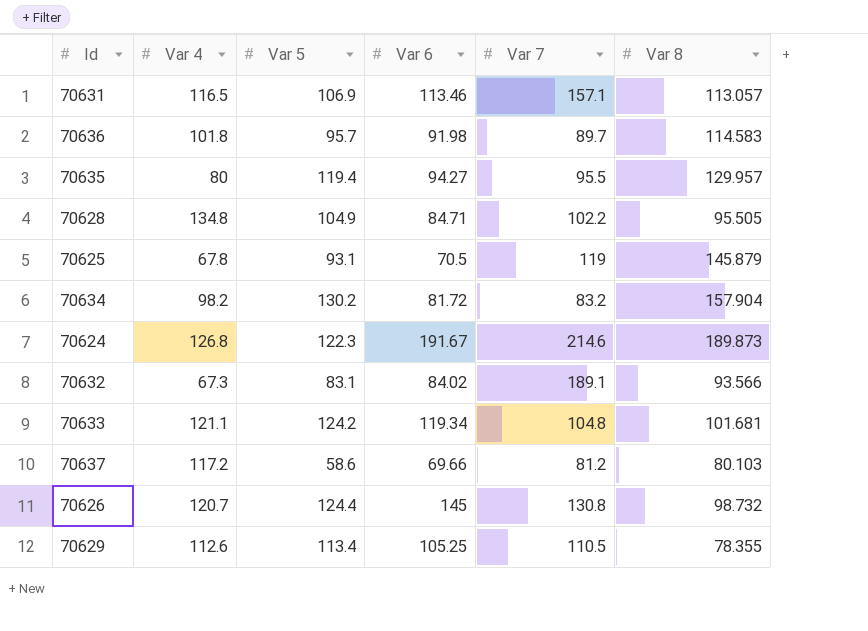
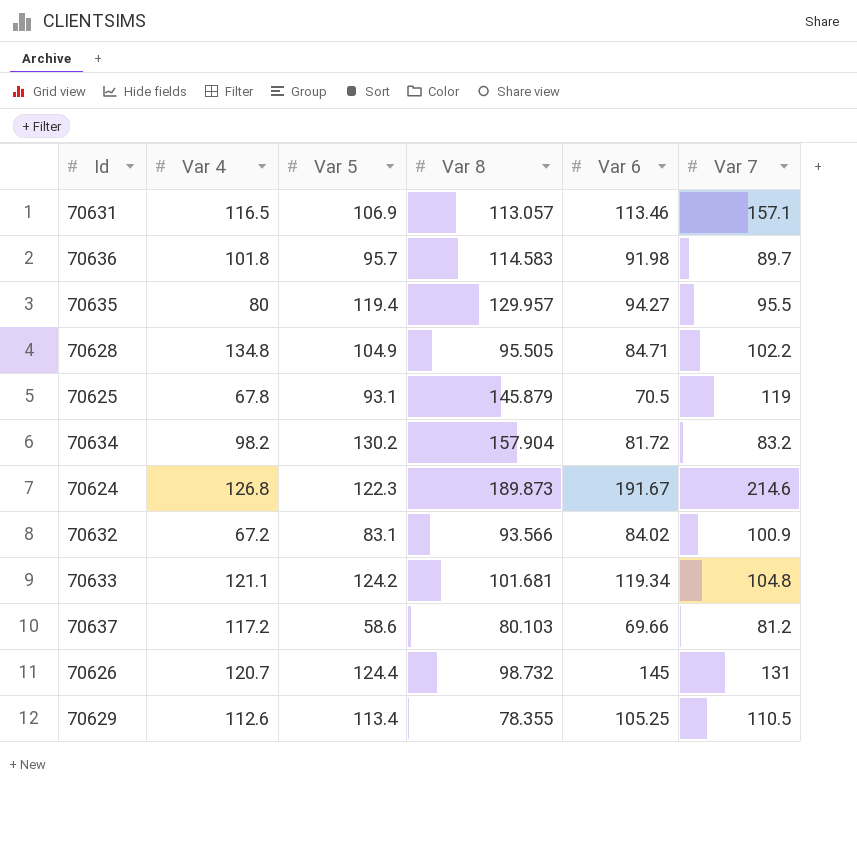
column Var 8 | position: 6 -> 4
70632 | Var 4: 67.3 -> 67.2
70632 | Var 7: 189.1 -> 100.9
70626 | Var 7: 130.8 -> 131

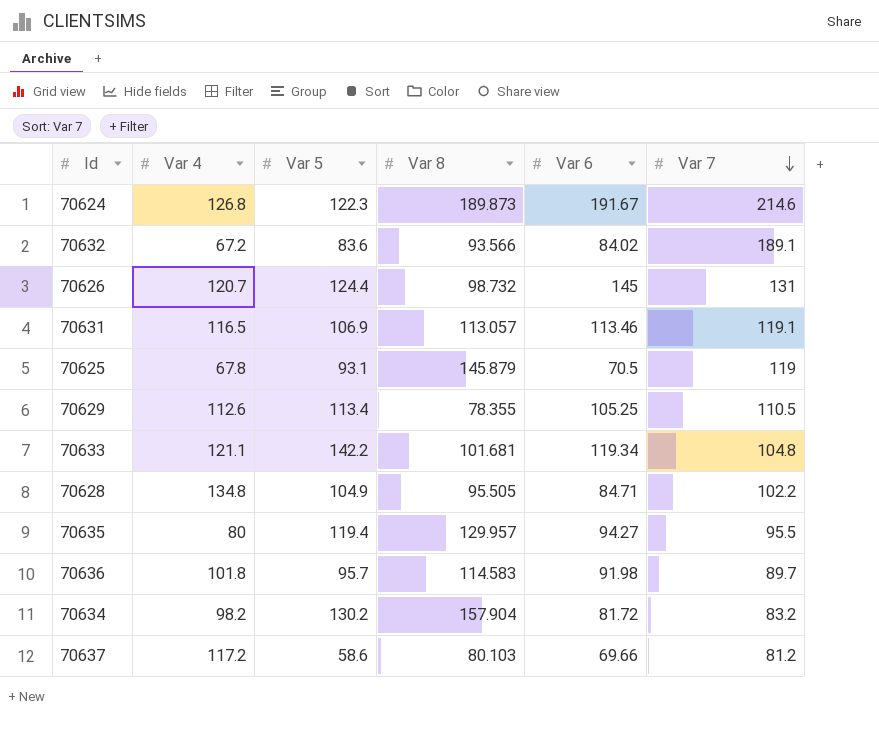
row order: none -> Var 7 descending
70632 | Var 5: 83.1 -> 83.6
70632 | Var 7: 100.9 -> 189.1
70631 | Var 7: 157.1 -> 119.1
70633 | Var 5: 124.2 -> 142.2

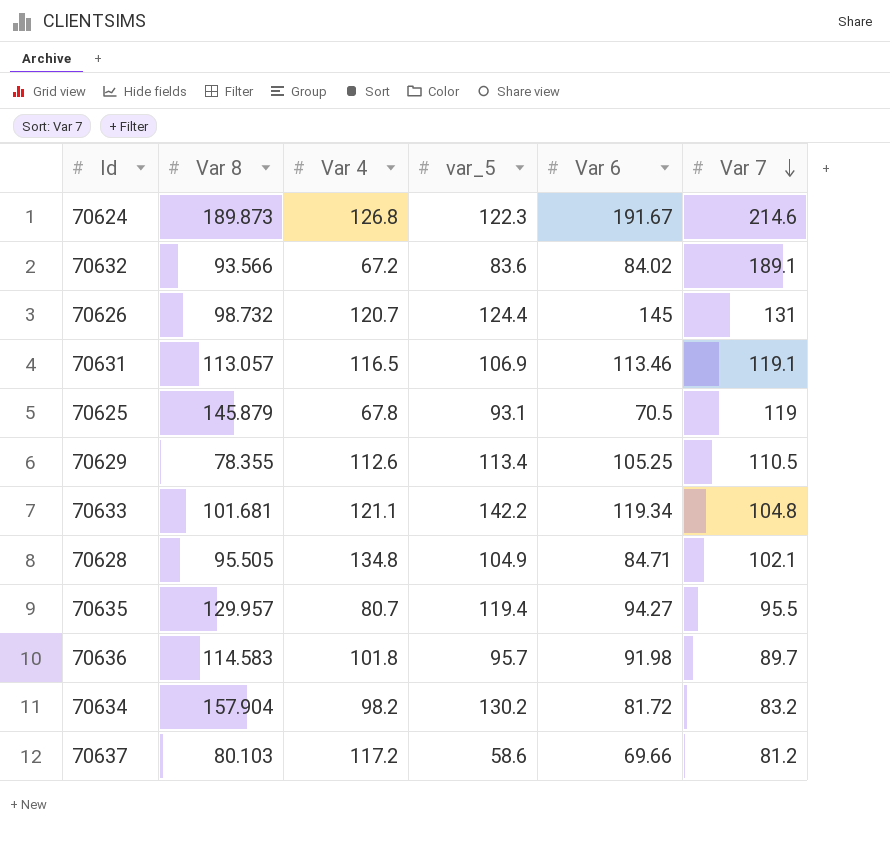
column Var 8 | position: 4 -> 2
column name: Var 5 -> var_5
70628 | Var 7: 102.2 -> 102.1
70635 | Var 4: 80 -> 80.7

